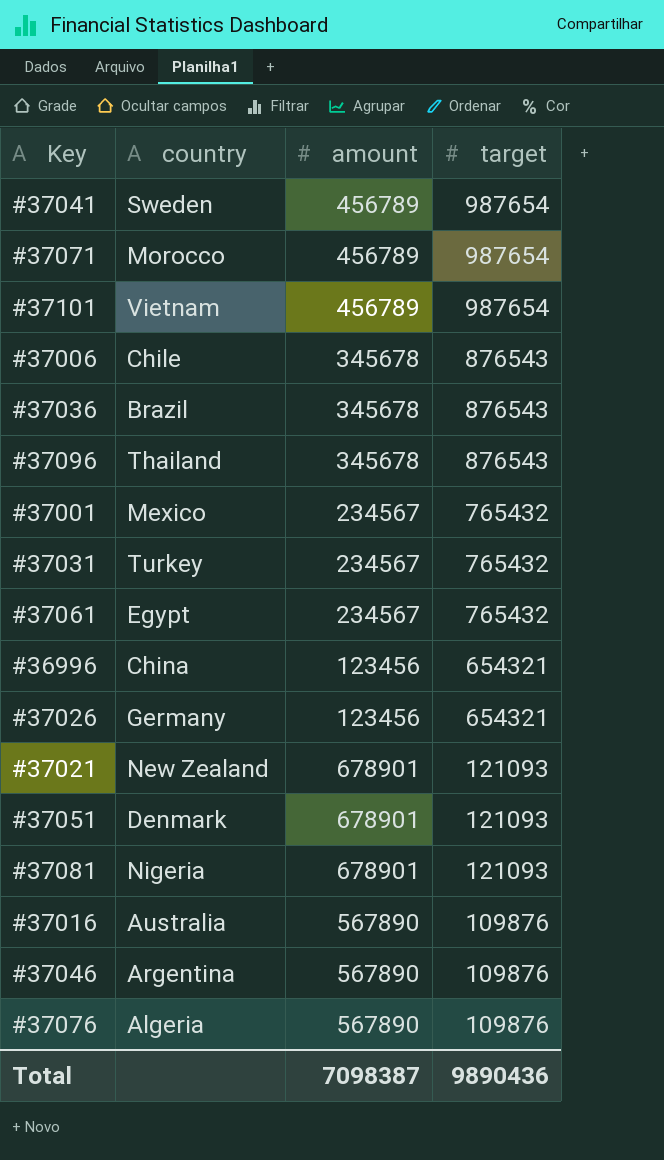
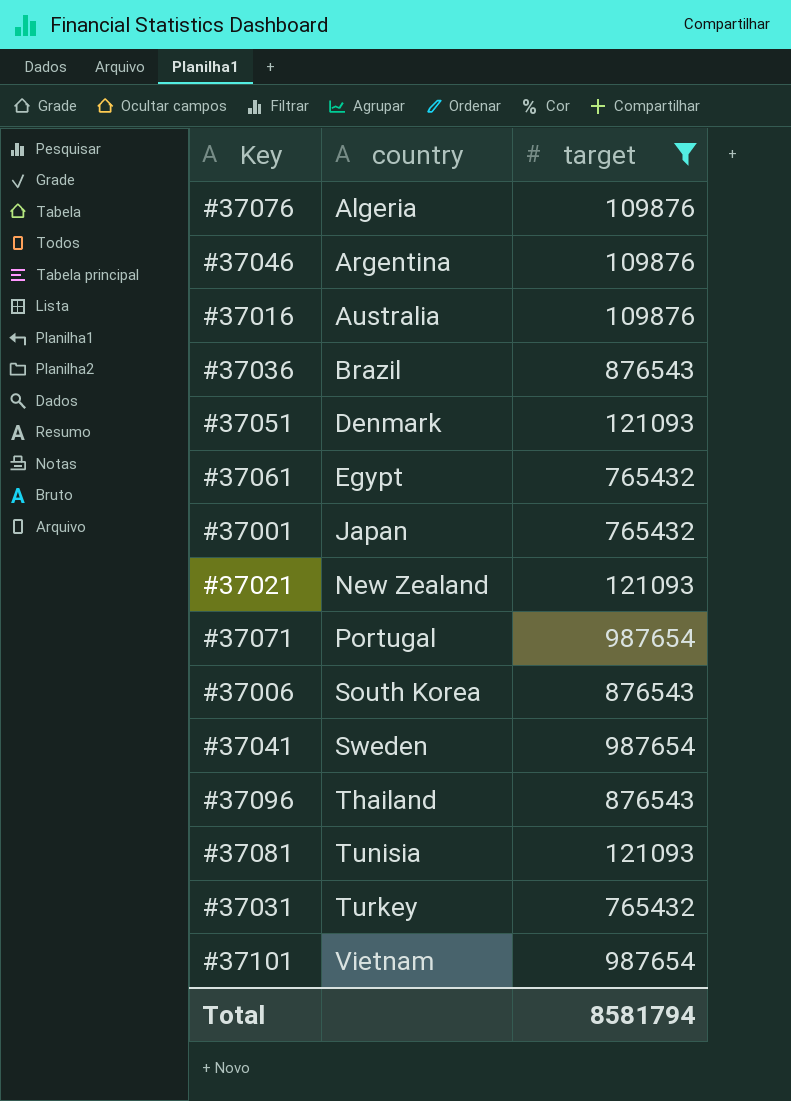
filter: none -> target != 654321
row order: target descending -> country ascending
column amount | position: 3 -> none
#37001 | country: Mexico -> Japan
#37071 | country: Morocco -> Portugal
#37006 | country: Chile -> South Korea
#37081 | country: Nigeria -> Tunisia
Total | target: 9890436 -> 8581794

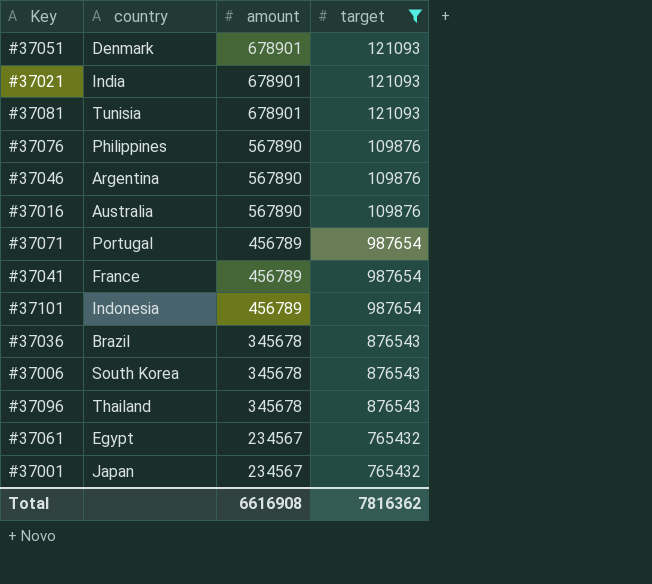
row order: country ascending -> amount descending
column amount | position: none -> 3
row #37031: Turkey | 765432 -> none
#37021 | country: New Zealand -> India
#37076 | country: Algeria -> Philippines
#37041 | country: Sweden -> France
#37101 | country: Vietnam -> Indonesia
Total | target: 8581794 -> 7816362

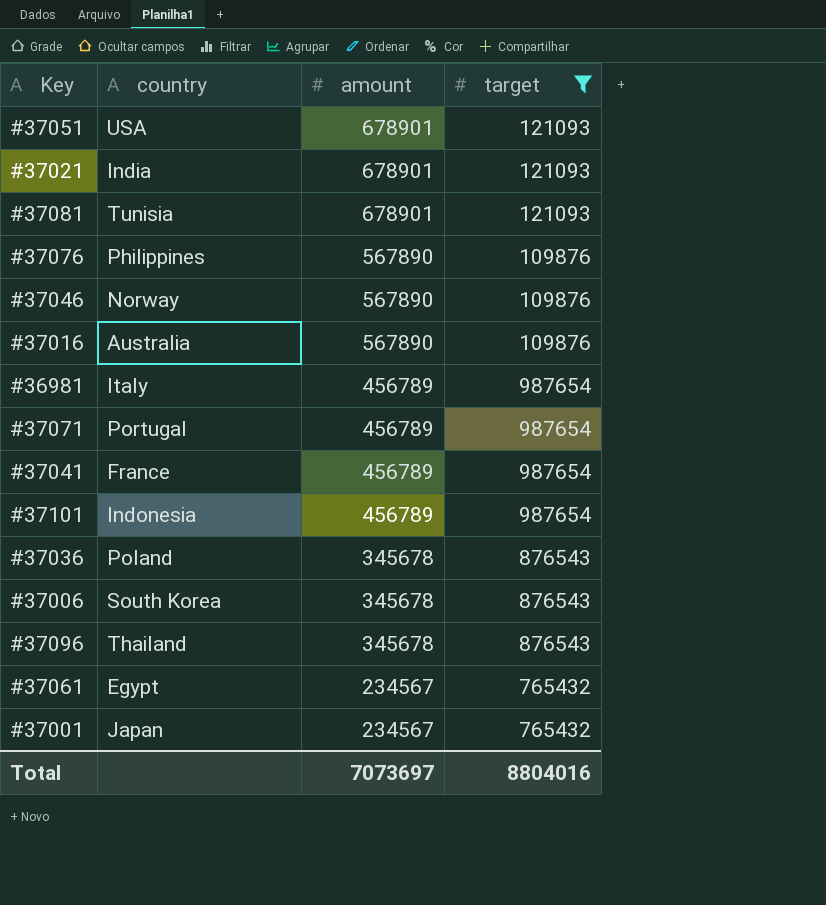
#37051 | country: Denmark -> USA
#37046 | country: Argentina -> Norway
row #36981: none -> Italy | 456789 | 987654
#37036 | country: Brazil -> Poland
Total | amount: 6616908 -> 7073697
Total | target: 7816362 -> 8804016

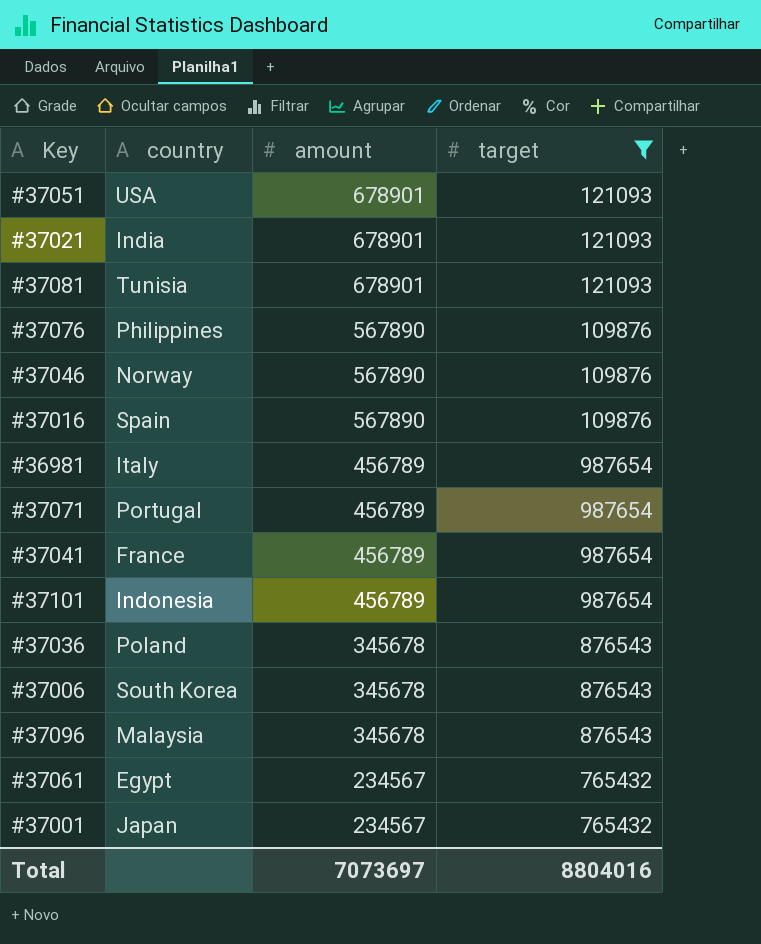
#37016 | country: Australia -> Spain
#37096 | country: Thailand -> Malaysia

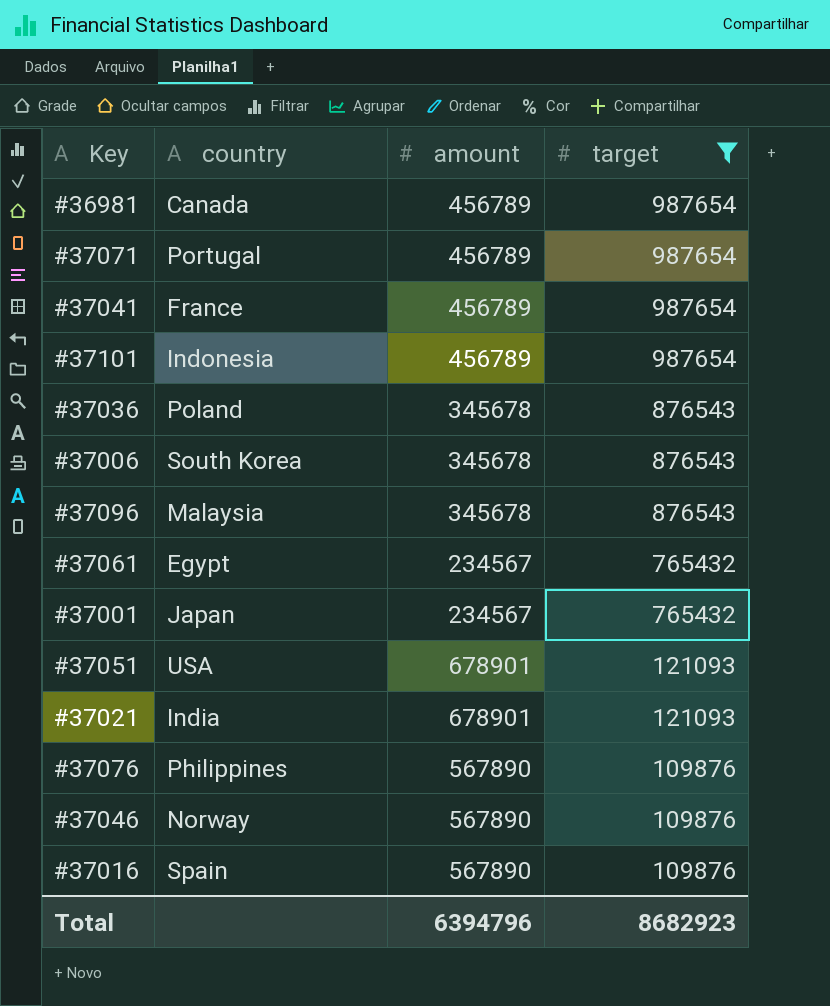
row order: amount descending -> target descending
row #37081: Tunisia | 678901 | 121093 -> none
#36981 | country: Italy -> Canada
Total | amount: 7073697 -> 6394796
Total | target: 8804016 -> 8682923

